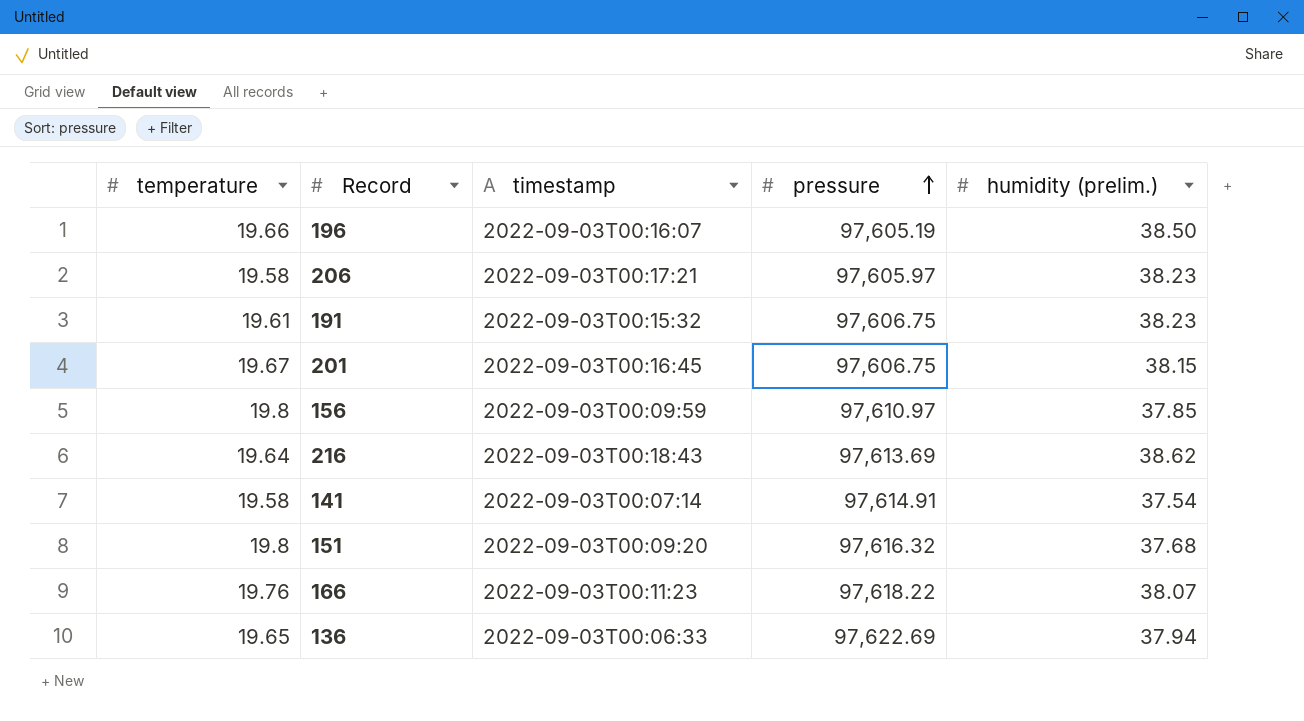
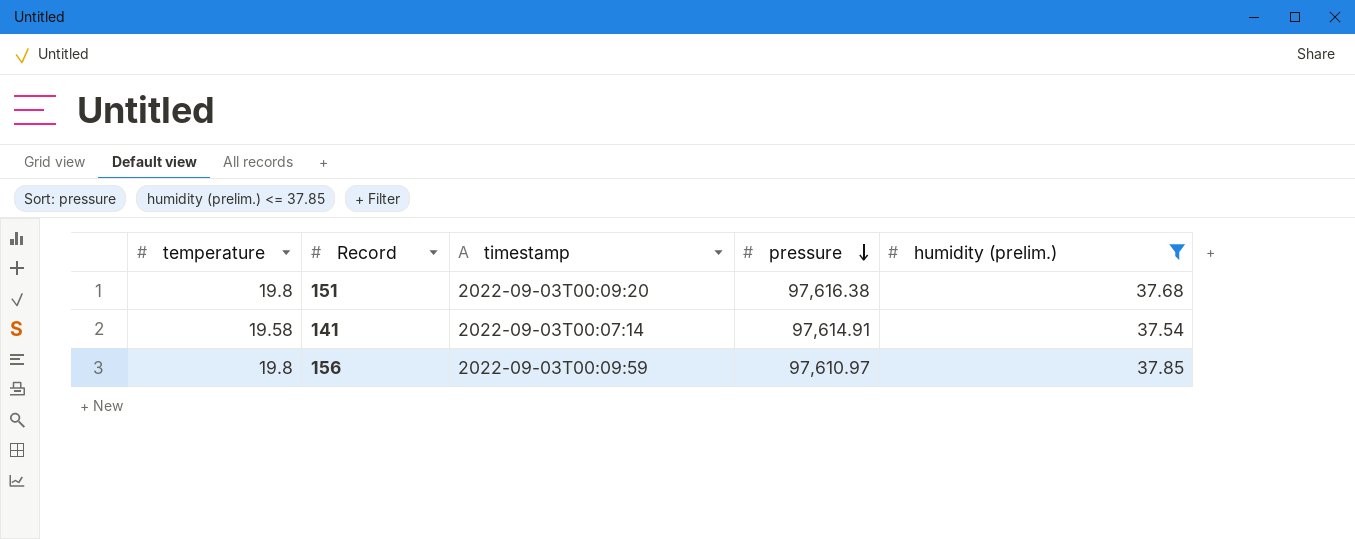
filter: none -> humidity (prelim.) <= 37.85
row order: pressure ascending -> pressure descending
151 | pressure: 97,616.32 -> 97,616.38

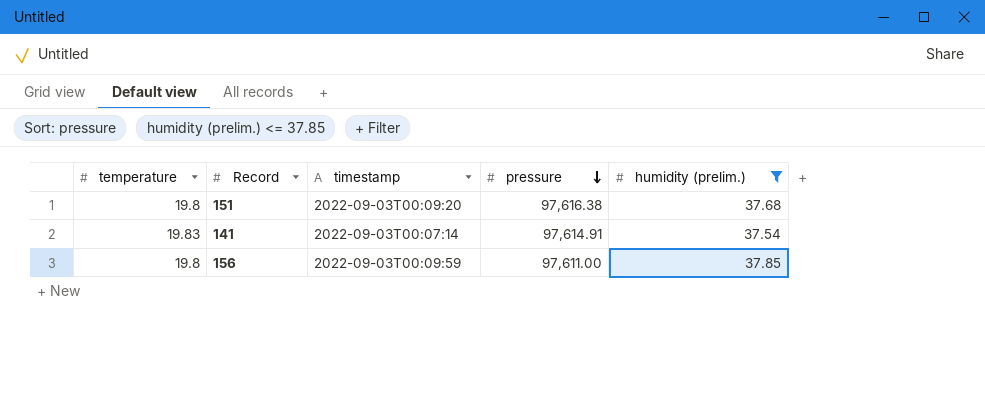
141 | temperature: 19.58 -> 19.83
156 | pressure: 97,610.97 -> 97,611.00

